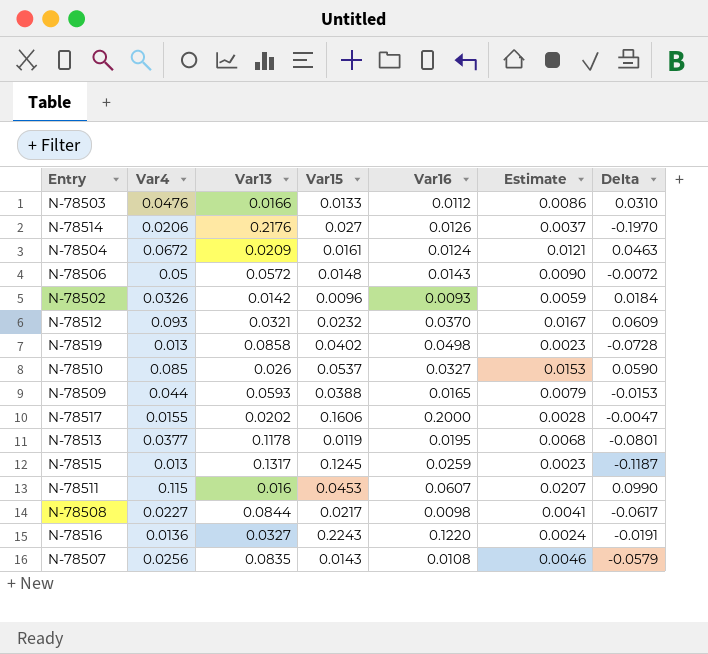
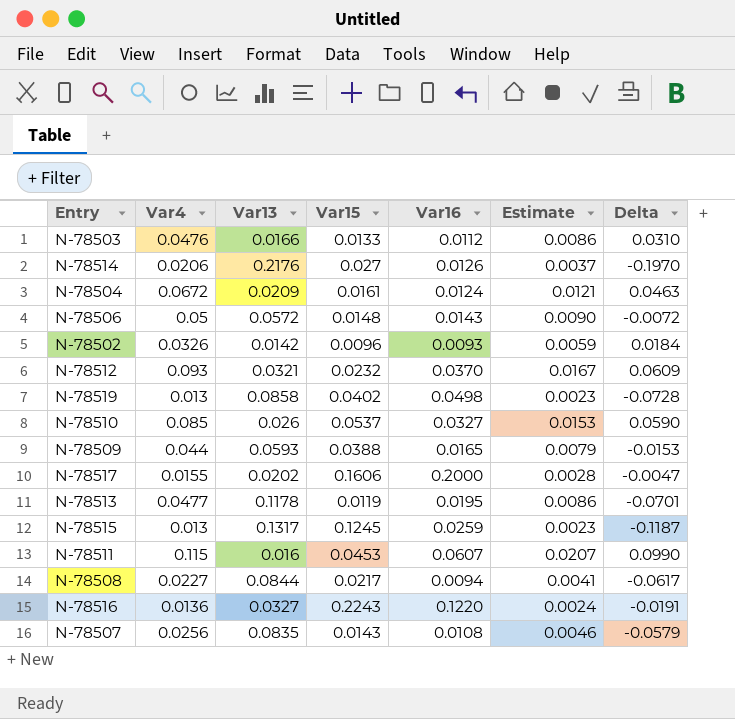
N-78513 | Var4: 0.0377 -> 0.0477
N-78513 | Estimate: 0.0068 -> 0.0086
N-78513 | Delta: -0.0801 -> -0.0701
N-78508 | Var16: 0.0098 -> 0.0094

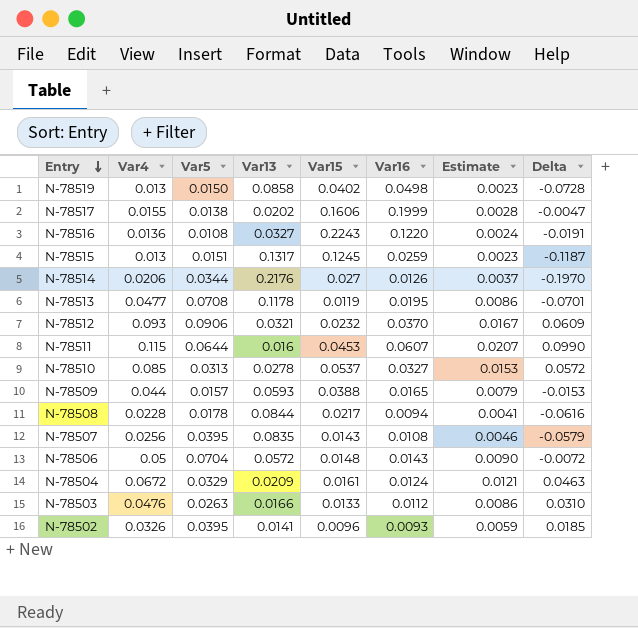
row order: none -> Entry descending
column Var5 | position: none -> 3
N-78517 | Var16: 0.2000 -> 0.1999
N-78510 | Var13: 0.026 -> 0.0278
N-78510 | Delta: 0.0590 -> 0.0572
N-78508 | Var4: 0.0227 -> 0.0228
N-78508 | Delta: -0.0617 -> -0.0616
N-78502 | Var13: 0.0142 -> 0.0141
N-78502 | Delta: 0.0184 -> 0.0185

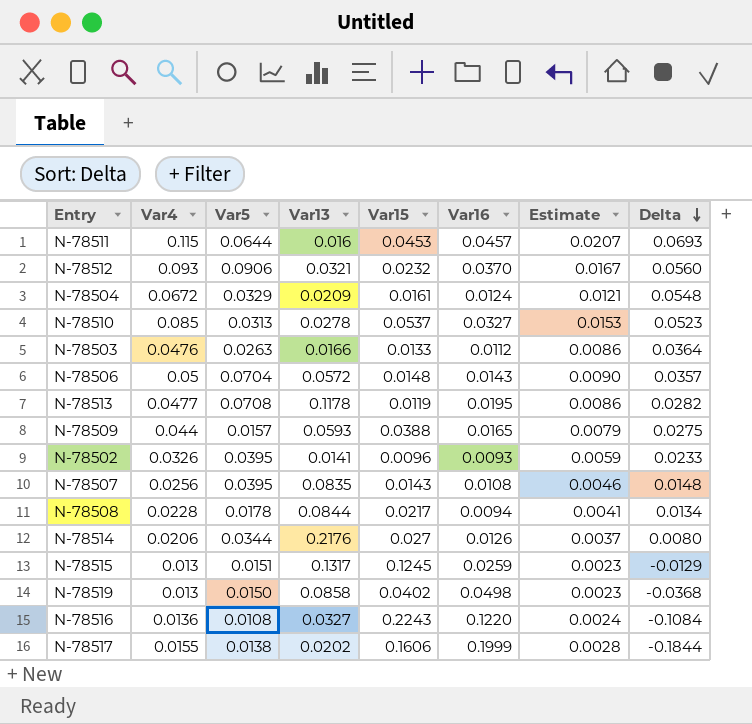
row order: Entry descending -> Delta descending
column Delta | formula: [Var4] - [Var13] -> [Var4] - [Var16]
N-78511 | Var16: 0.0607 -> 0.0457

